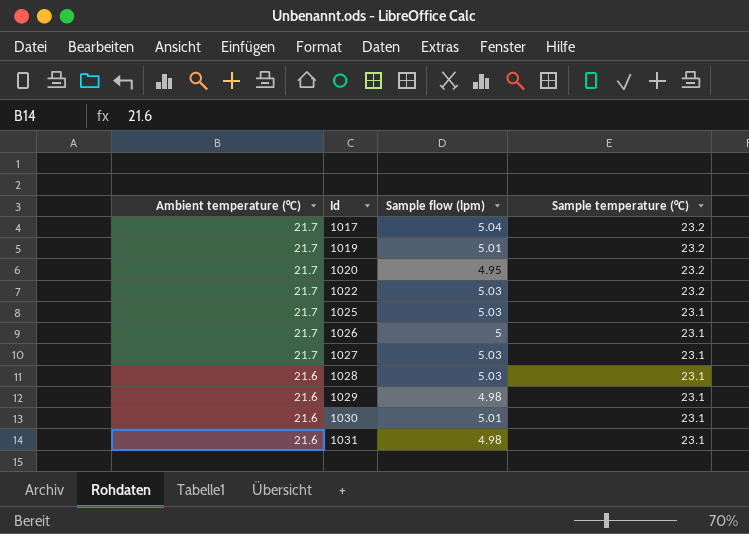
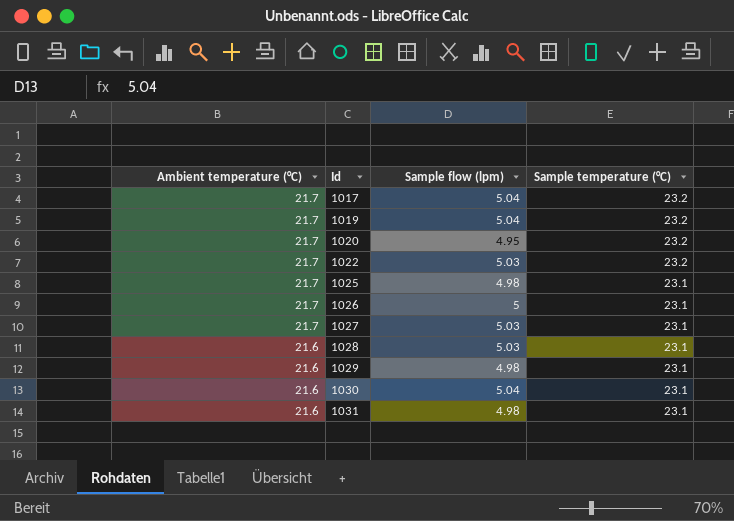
1019 | Sample flow (lpm): 5.01 -> 5.04
1025 | Sample flow (lpm): 5.03 -> 4.98
1030 | Sample flow (lpm): 5.01 -> 5.04

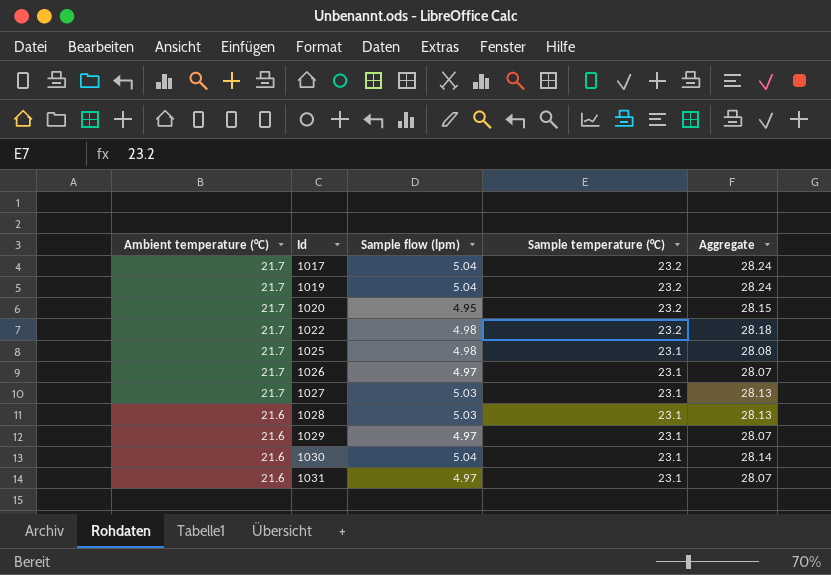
column Aggregate | formula: none -> [Sample flow (lpm)] + [Sample temperature (°C)]
1022 | Sample flow (lpm): 5.03 -> 4.98
1026 | Sample flow (lpm): 5 -> 4.97
1029 | Sample flow (lpm): 4.98 -> 4.97
1031 | Sample flow (lpm): 4.98 -> 4.97

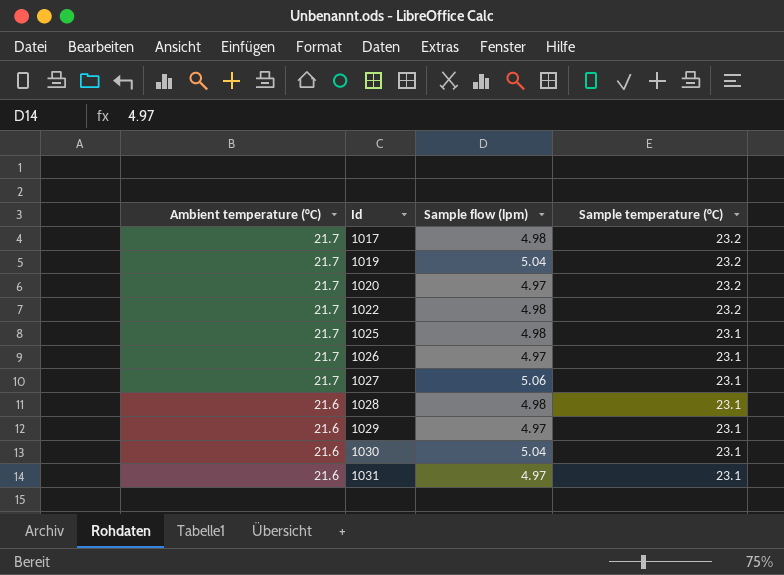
column Aggregate | formula: [Sample flow (lpm)] + [Sample temperature (°C)] -> none
1017 | Sample flow (lpm): 5.04 -> 4.98
1020 | Sample flow (lpm): 4.95 -> 4.97
1027 | Sample flow (lpm): 5.03 -> 5.06
1028 | Sample flow (lpm): 5.03 -> 4.98

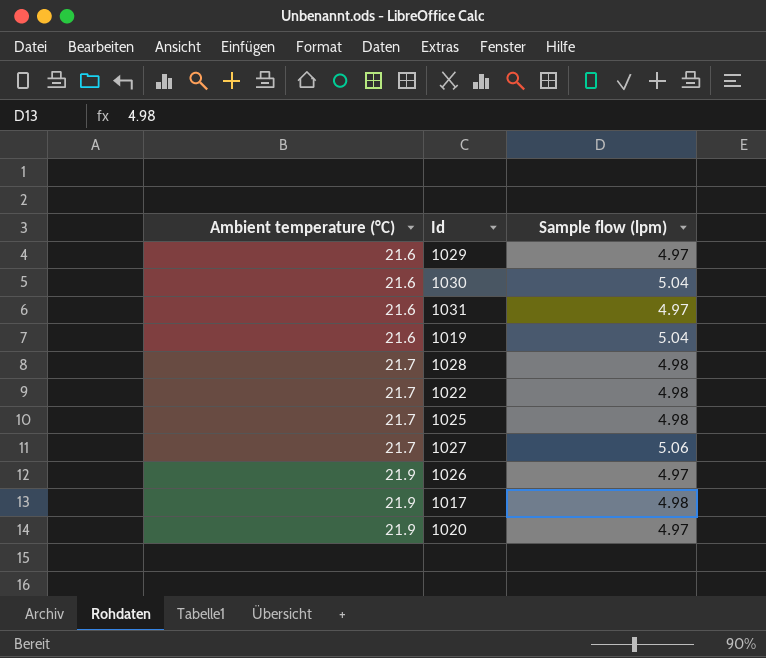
row order: Ambient temperature (°C) descending -> Ambient temperature (°C) ascending
column Sample temperature (°C) | position: 4 -> none
1019 | Ambient temperature (°C): 21.7 -> 21.6
1028 | Ambient temperature (°C): 21.6 -> 21.7
1026 | Ambient temperature (°C): 21.7 -> 21.9
1017 | Ambient temperature (°C): 21.7 -> 21.9
1020 | Ambient temperature (°C): 21.7 -> 21.9

